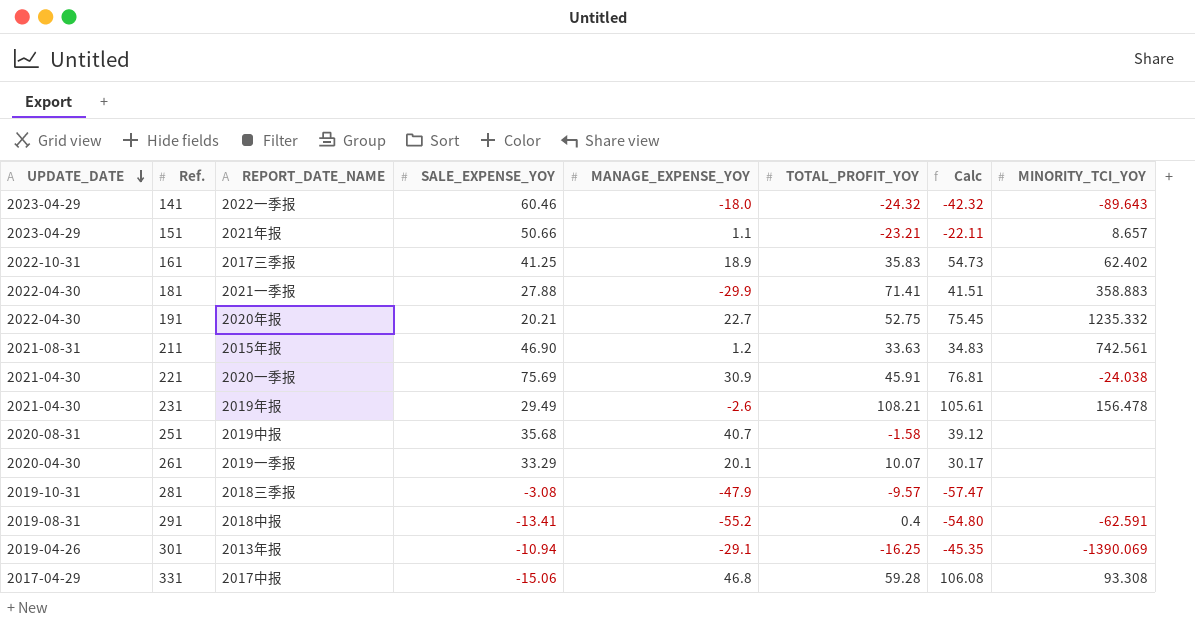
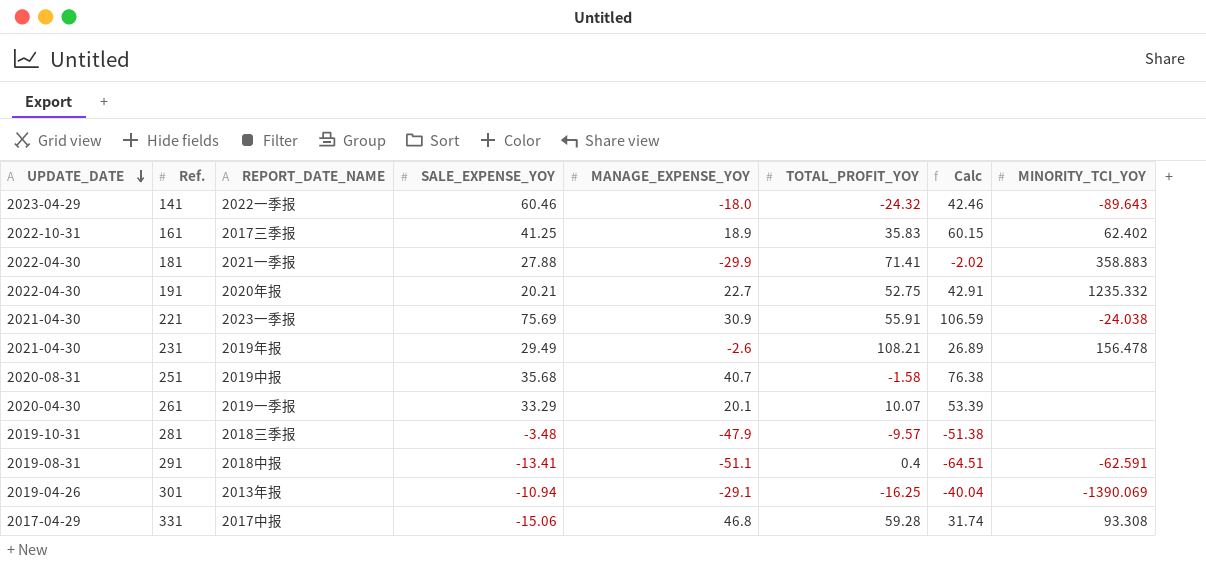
column Calc | formula: [MANAGE_EXPENSE_YOY] + [TOTAL_PROFIT_YOY] -> [SALE_EXPENSE_YOY] + [MANAGE_EXPENSE_YOY]
row 151: 2023-04-29 | 2021年报 | 50.66 | 1.1 | -23.21 | -22.11 | 8.657 -> none
row 211: 2021-08-31 | 2015年报 | 46.90 | 1.2 | 33.63 | 34.83 | 742.561 -> none
221 | REPORT_DATE_NAME: 2020一季报 -> 2023一季报
221 | TOTAL_PROFIT_YOY: 45.91 -> 55.91
281 | SALE_EXPENSE_YOY: -3.08 -> -3.48
291 | MANAGE_EXPENSE_YOY: -55.2 -> -51.1

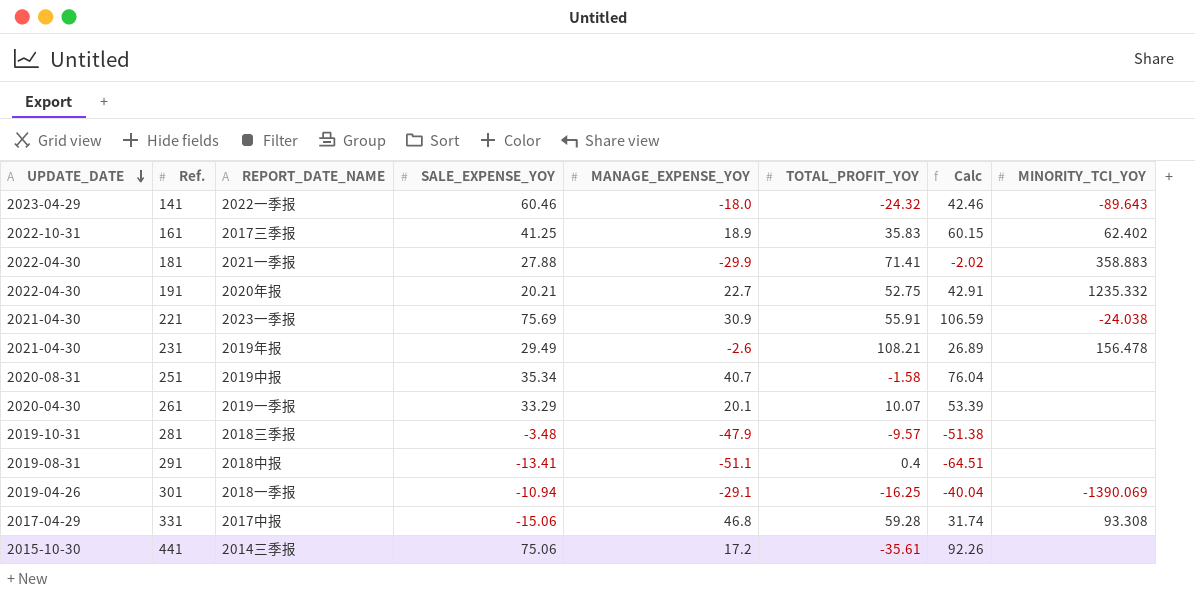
251 | SALE_EXPENSE_YOY: 35.68 -> 35.34
251 | Calc: 76.38 -> 76.04
291 | MINORITY_TCI_YOY: -62.591 -> none
301 | REPORT_DATE_NAME: 2013年报 -> 2018一季报
row 441: none -> 2015-10-30 | 2014三季报 | 75.06 | 17.2 | -35.61 | 92.26 | none

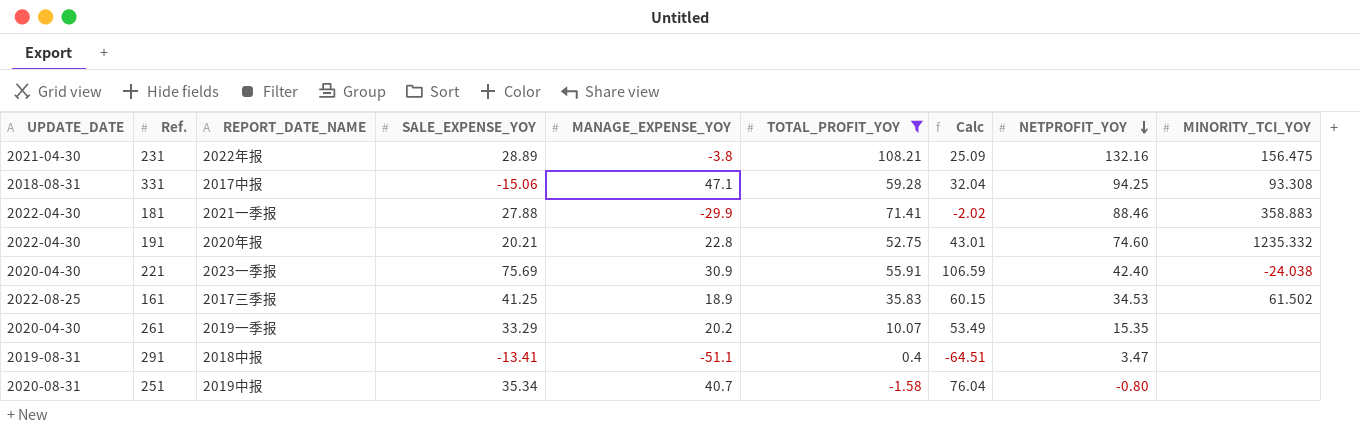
filter: none -> TOTAL_PROFIT_YOY >= -1.58
row order: UPDATE_DATE descending -> NETPROFIT_YOY descending
column NETPROFIT_YOY | position: none -> 8
231 | REPORT_DATE_NAME: 2019年报 -> 2022年报
231 | SALE_EXPENSE_YOY: 29.49 -> 28.89
231 | MANAGE_EXPENSE_YOY: -2.6 -> -3.8
231 | Calc: 26.89 -> 25.09
231 | MINORITY_TCI_YOY: 156.478 -> 156.475
331 | UPDATE_DATE: 2017-04-29 -> 2018-08-31
331 | MANAGE_EXPENSE_YOY: 46.8 -> 47.1
331 | Calc: 31.74 -> 32.04
191 | MANAGE_EXPENSE_YOY: 22.7 -> 22.8
191 | Calc: 42.91 -> 43.01
221 | UPDATE_DATE: 2021-04-30 -> 2020-04-30
161 | UPDATE_DATE: 2022-10-31 -> 2022-08-25
161 | MINORITY_TCI_YOY: 62.402 -> 61.502
261 | MANAGE_EXPENSE_YOY: 20.1 -> 20.2
261 | Calc: 53.39 -> 53.49

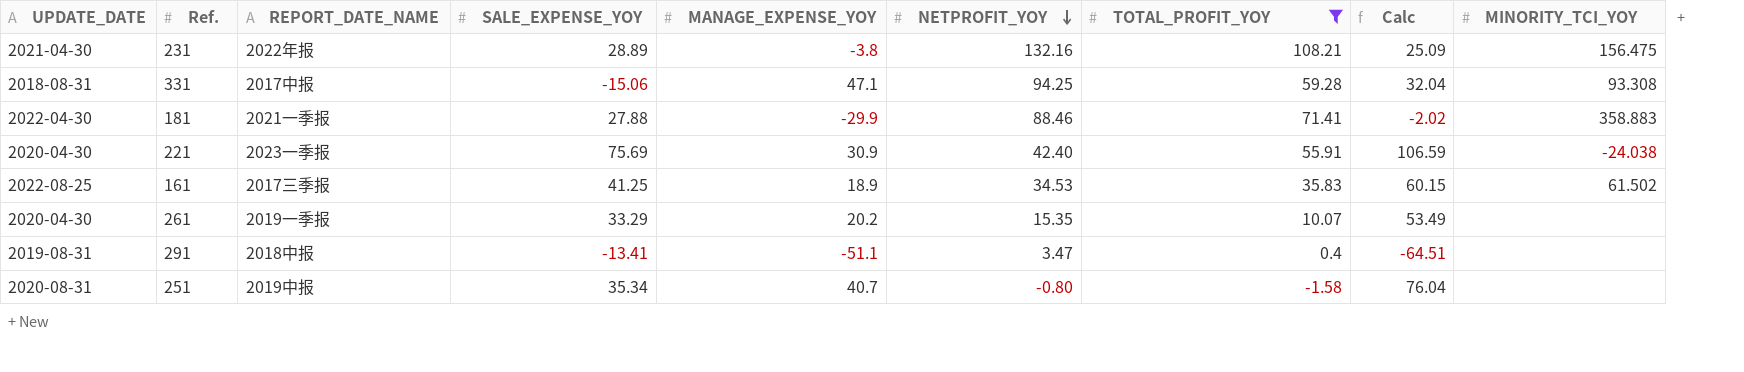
column NETPROFIT_YOY | position: 8 -> 6
row 191: 2022-04-30 | 2020年报 | 20.21 | 22.8 | 52.75 | 43.01 | 74.60 | 1235.332 -> none

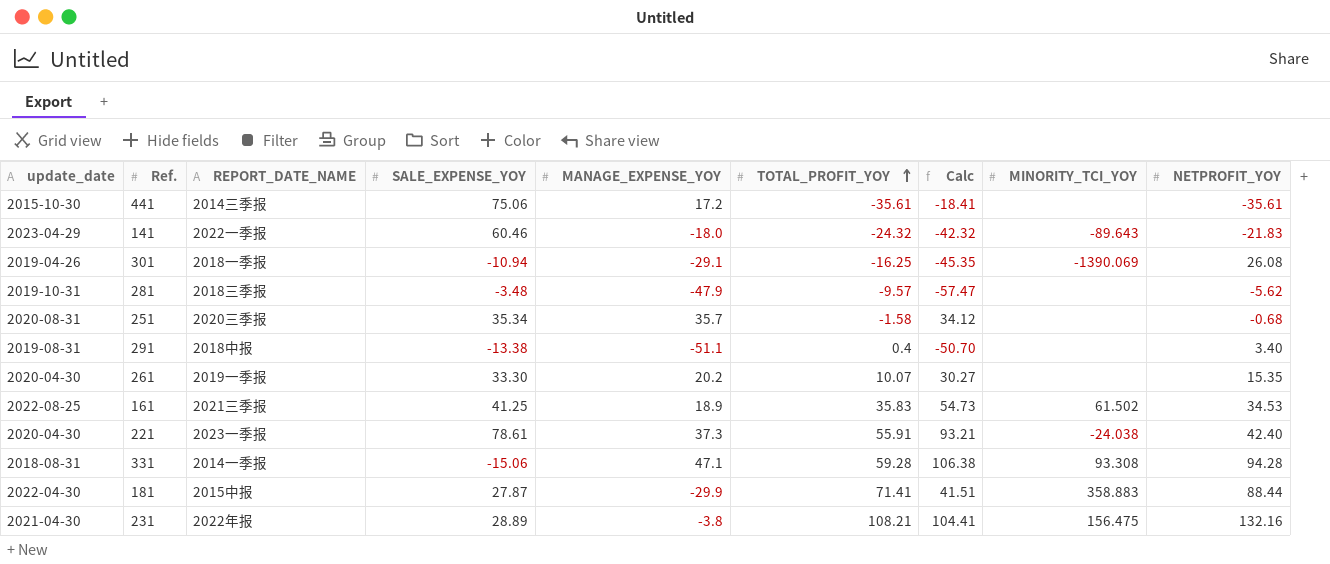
filter: TOTAL_PROFIT_YOY >= -1.58 -> none
row order: NETPROFIT_YOY descending -> TOTAL_PROFIT_YOY ascending
column name: UPDATE_DATE -> update_date
column Calc | formula: [SALE_EXPENSE_YOY] + [MANAGE_EXPENSE_YOY] -> [MANAGE_EXPENSE_YOY] + [TOTAL_PROFIT_YOY]
column NETPROFIT_YOY | position: 6 -> 9
251 | REPORT_DATE_NAME: 2019中报 -> 2020三季报
251 | MANAGE_EXPENSE_YOY: 40.7 -> 35.7
251 | NETPROFIT_YOY: -0.80 -> -0.68
291 | SALE_EXPENSE_YOY: -13.41 -> -13.38
291 | NETPROFIT_YOY: 3.47 -> 3.40
261 | SALE_EXPENSE_YOY: 33.29 -> 33.30
161 | REPORT_DATE_NAME: 2017三季报 -> 2021三季报
221 | SALE_EXPENSE_YOY: 75.69 -> 78.61
221 | MANAGE_EXPENSE_YOY: 30.9 -> 37.3
331 | REPORT_DATE_NAME: 2017中报 -> 2014一季报
331 | NETPROFIT_YOY: 94.25 -> 94.28
181 | REPORT_DATE_NAME: 2021一季报 -> 2015中报
181 | SALE_EXPENSE_YOY: 27.88 -> 27.87
181 | NETPROFIT_YOY: 88.46 -> 88.44

